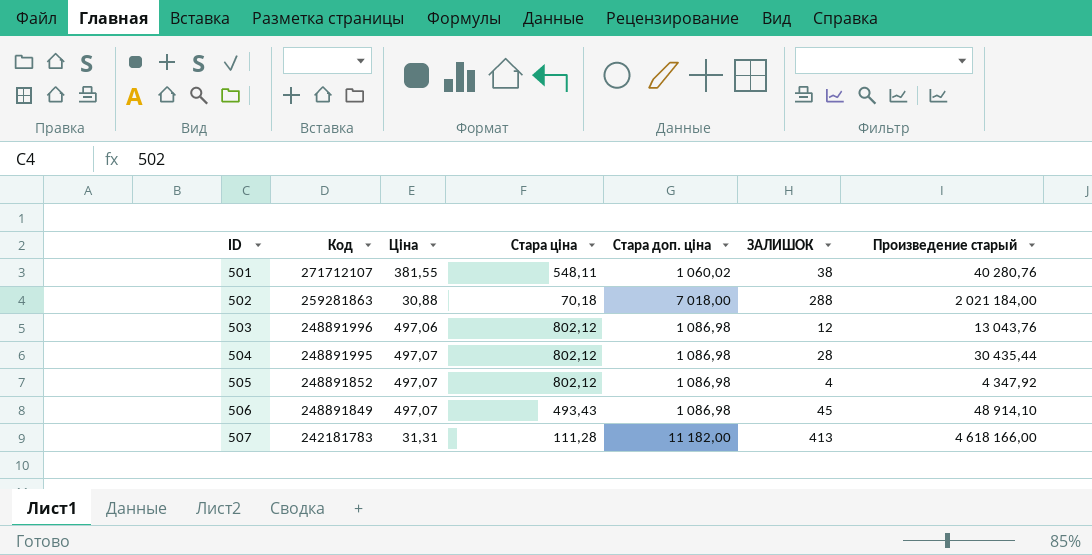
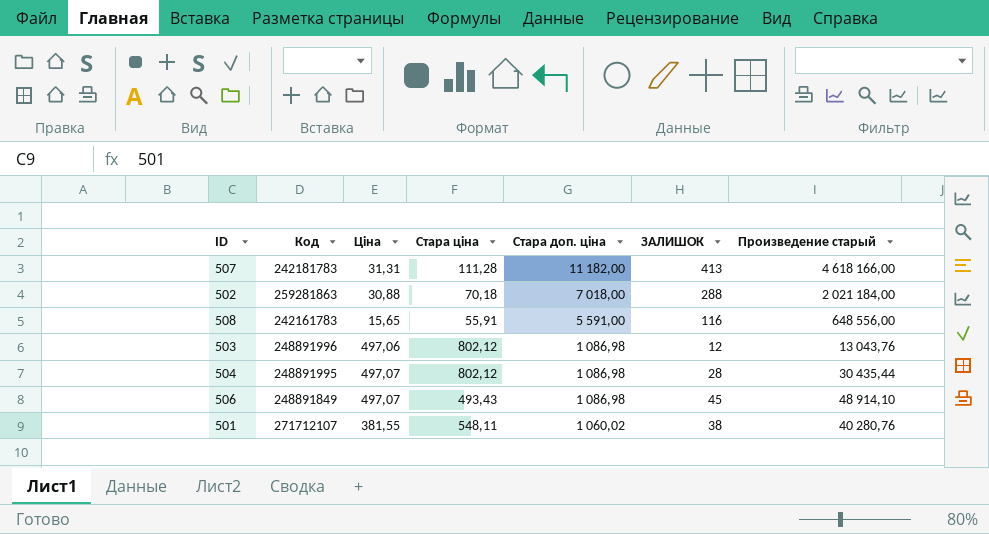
row order: ID ascending -> Стара доп. ціна descending
row 505: 248891852 | 497,07 | 802,12 | 1 086,98 | 4 | 4 347,92 -> none
row 508: none -> 242161783 | 15,65 | 55,91 | 5 591,00 | 116 | 648 556,00

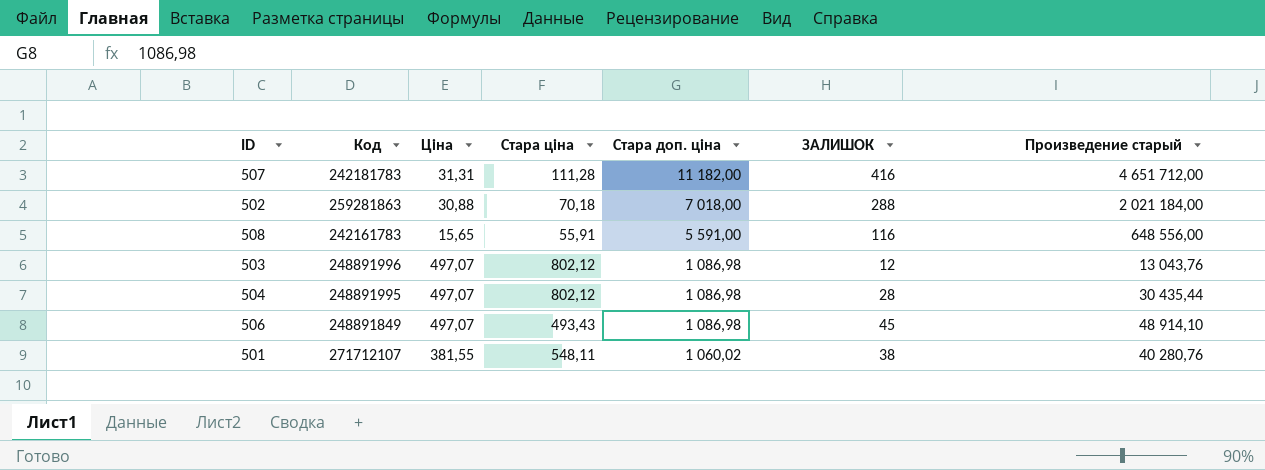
507 | ЗАЛИШОК: 413 -> 416
507 | Произведение старый: 4 618 166,00 -> 4 651 712,00
503 | Ціна: 497,06 -> 497,07

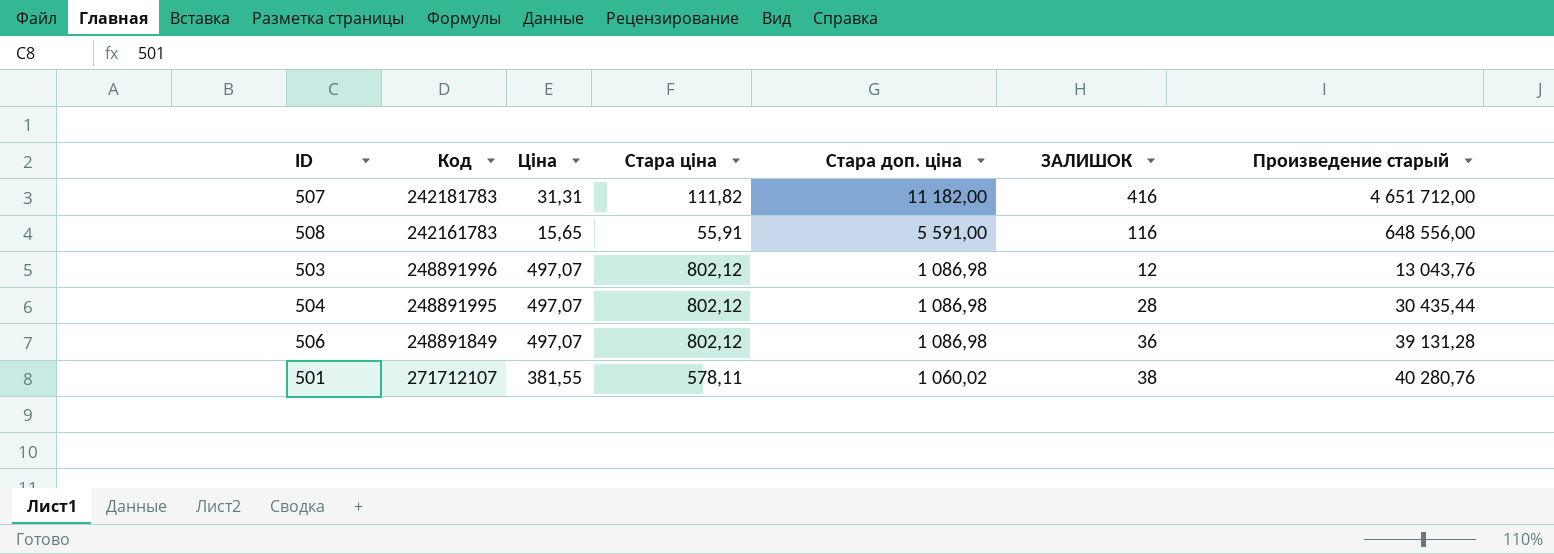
row 502: 259281863 | 30,88 | 70,18 | 7 018,00 | 288 | 2 021 184,00 -> none
507 | Стара ціна: 111,28 -> 111,82
506 | Стара ціна: 493,43 -> 802,12
506 | ЗАЛИШОК: 45 -> 36
506 | Произведение старый: 48 914,10 -> 39 131,28
501 | Стара ціна: 548,11 -> 578,11

